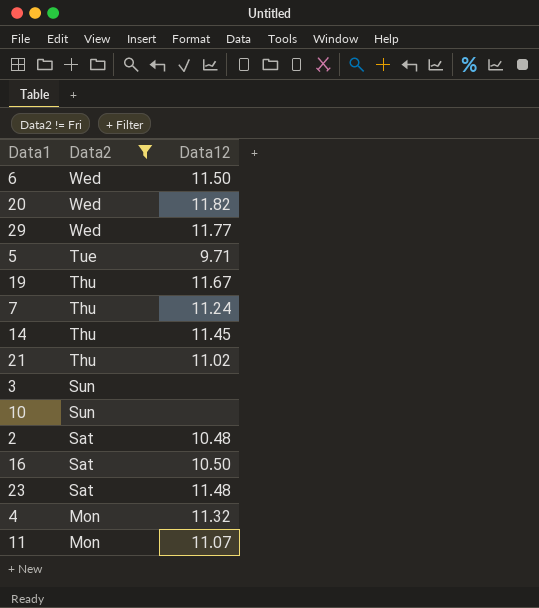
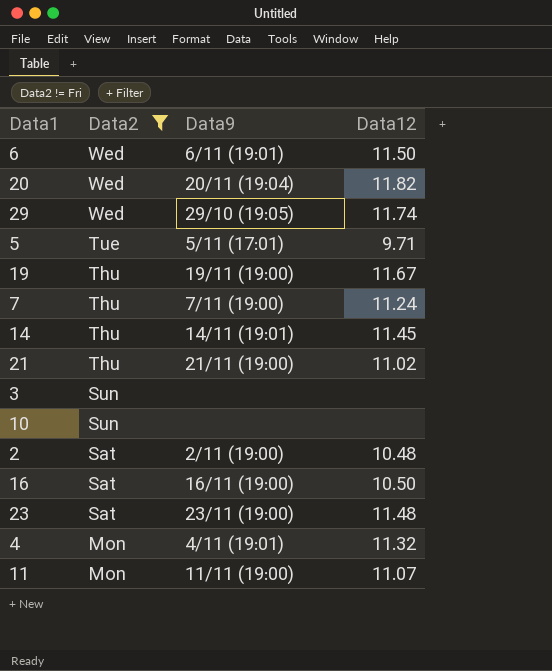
column Data9 | position: none -> 3
29 | Data12: 11.77 -> 11.74

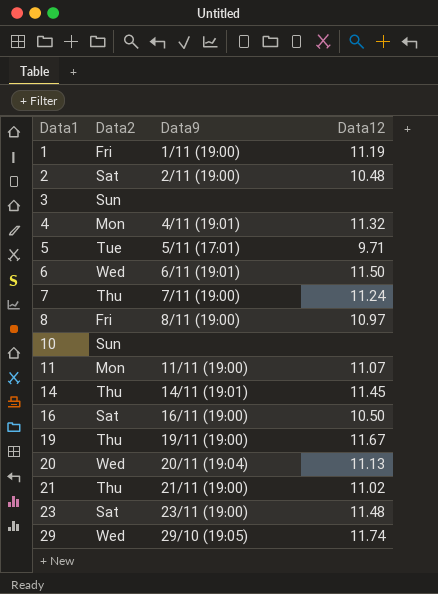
filter: Data2 != Fri -> none
row order: Data2 descending -> Data1 ascending
20 | Data12: 11.82 -> 11.13

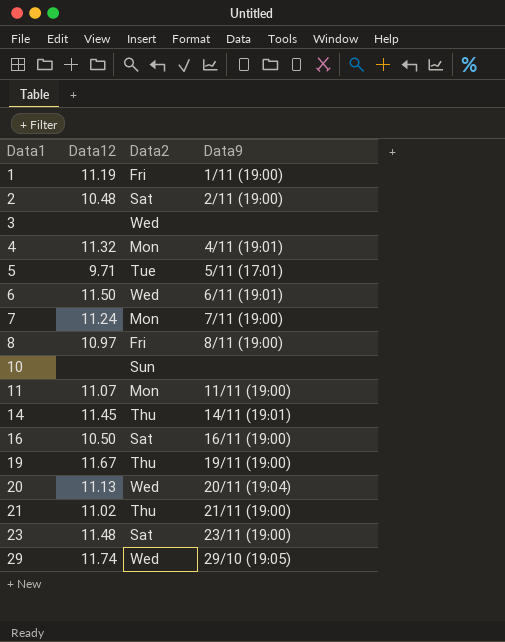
column Data12 | position: 4 -> 2
3 | Data2: Sun -> Wed
7 | Data2: Thu -> Mon

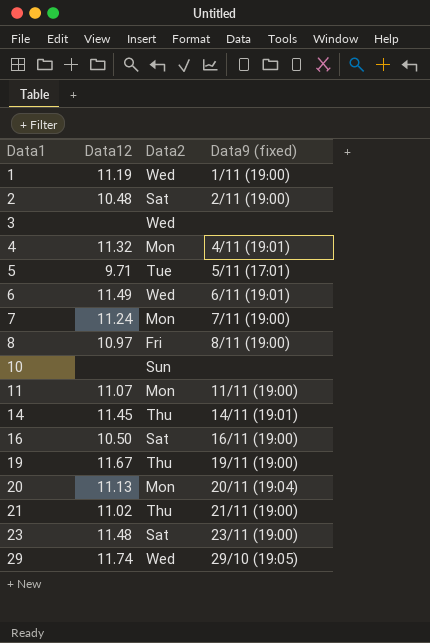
column name: Data9 -> Data9 (fixed)
1 | Data2: Fri -> Wed
6 | Data12: 11.50 -> 11.49
20 | Data2: Wed -> Mon

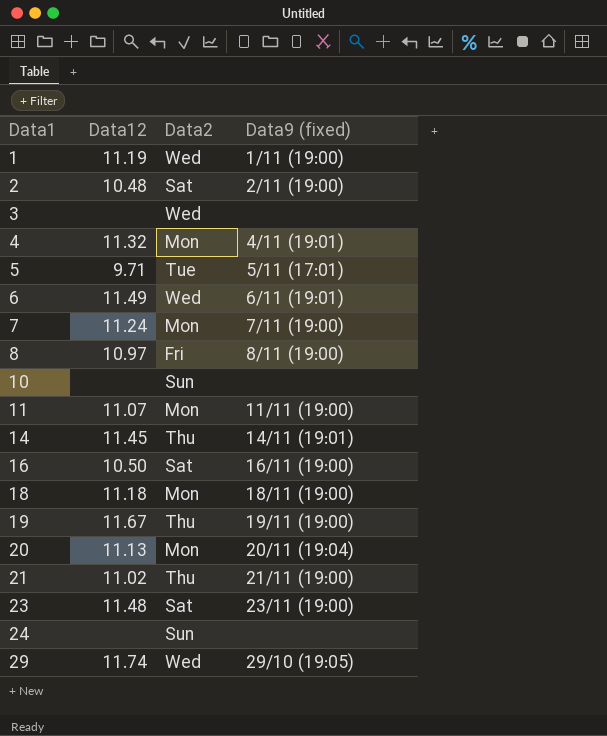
row 18: none -> 11.18 | Mon | 18/11 (19:00)
row 24: none -> none | Sun | none

